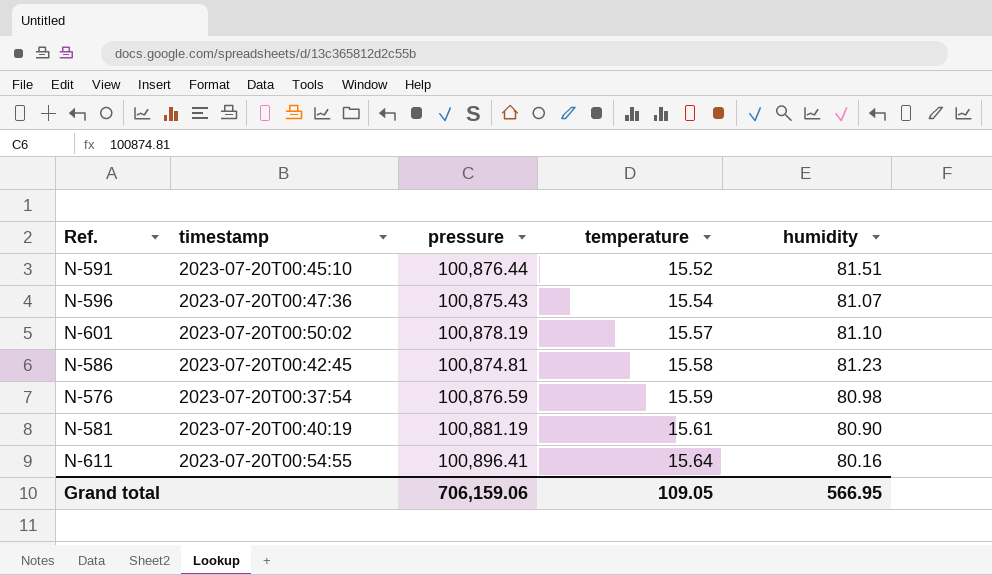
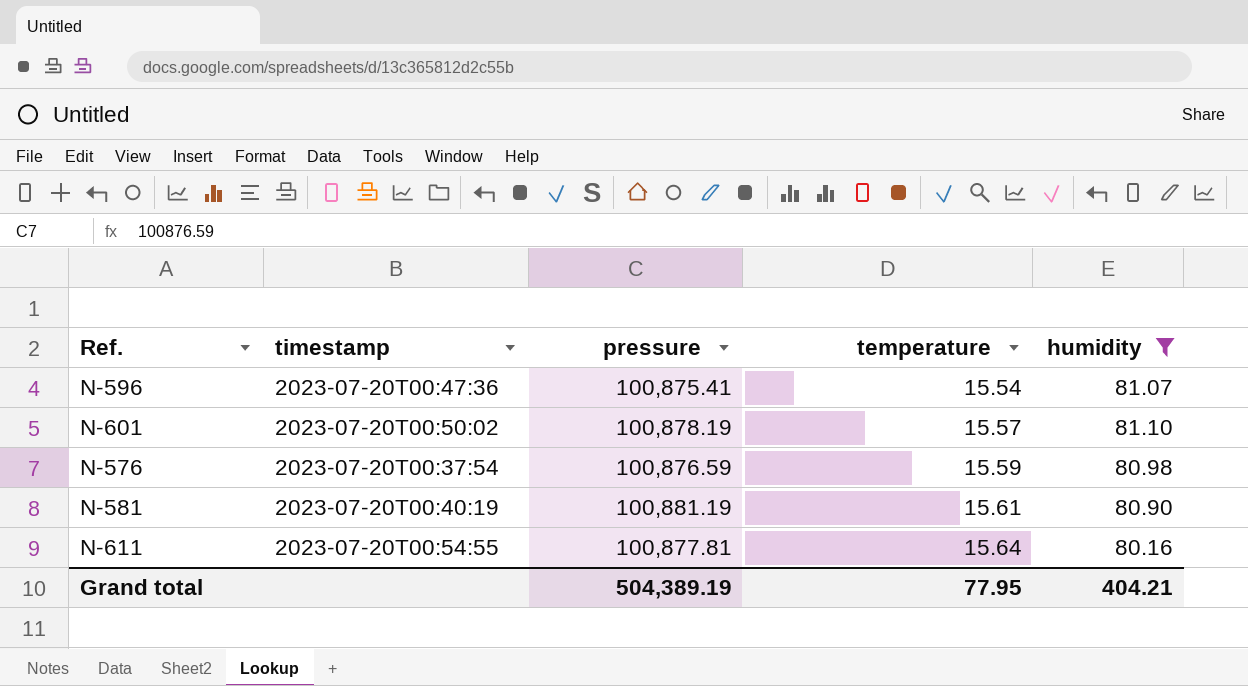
filter: none -> humidity <= 81.10
N-596 | pressure: 100,875.43 -> 100,875.41
N-611 | pressure: 100,896.41 -> 100,877.81
Grand total | pressure: 706,159.06 -> 504,389.19
Grand total | temperature: 109.05 -> 77.95
Grand total | humidity: 566.95 -> 404.21

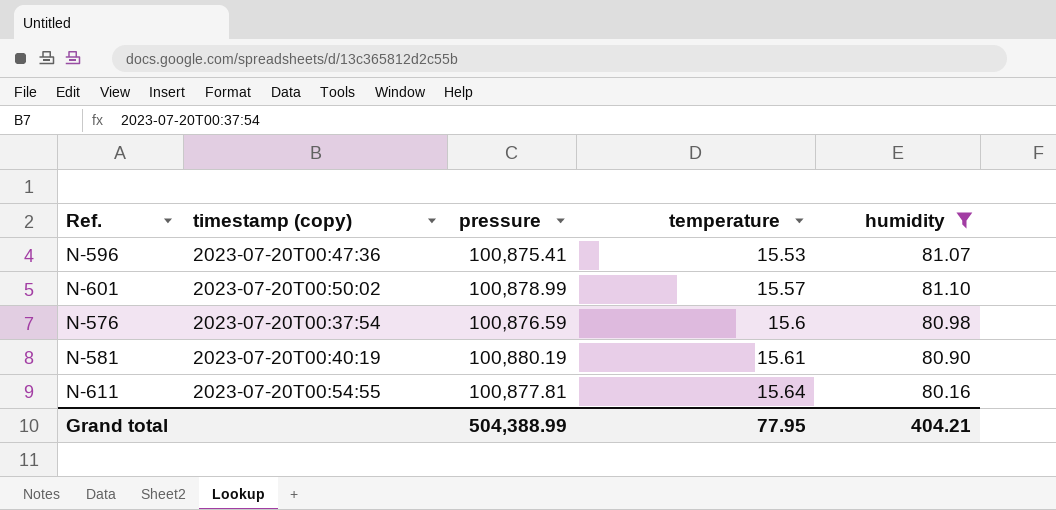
column name: timestamp -> timestamp (copy)
N-596 | temperature: 15.54 -> 15.53
N-601 | pressure: 100,878.19 -> 100,878.99
N-576 | temperature: 15.59 -> 15.6
N-581 | pressure: 100,881.19 -> 100,880.19
Grand total | pressure: 504,389.19 -> 504,388.99

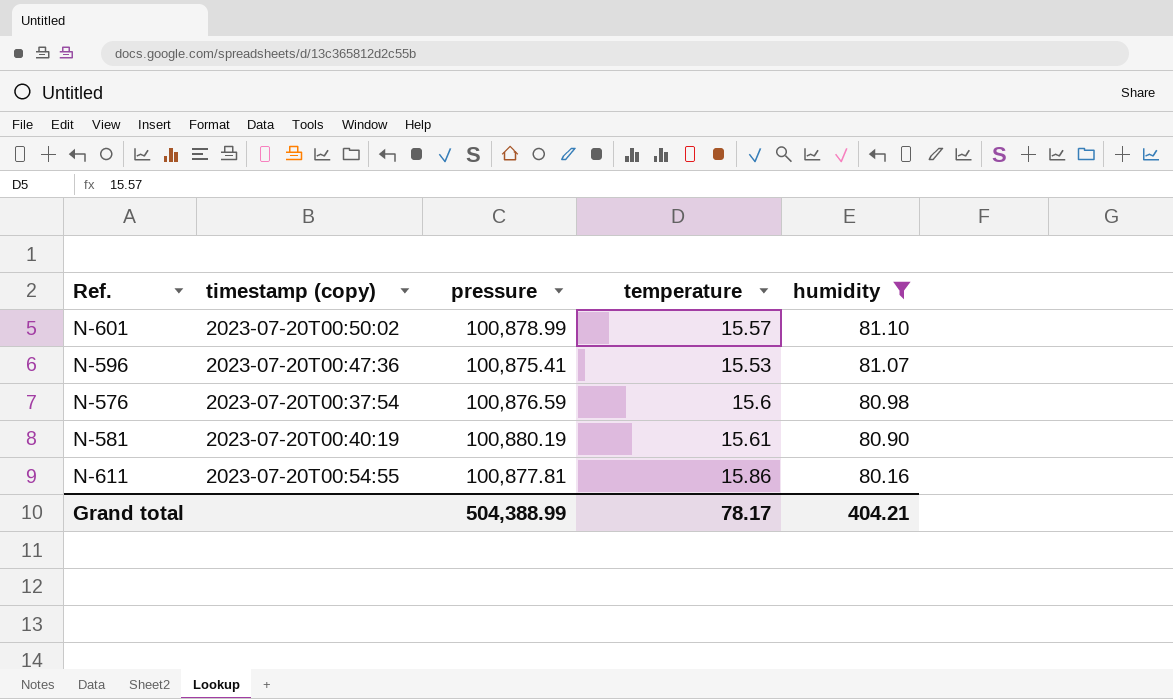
row order: temperature ascending -> humidity descending
N-611 | temperature: 15.64 -> 15.86
Grand total | temperature: 77.95 -> 78.17

